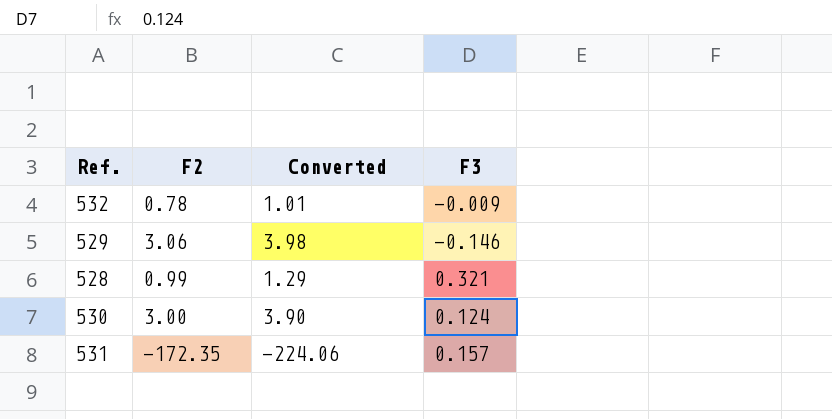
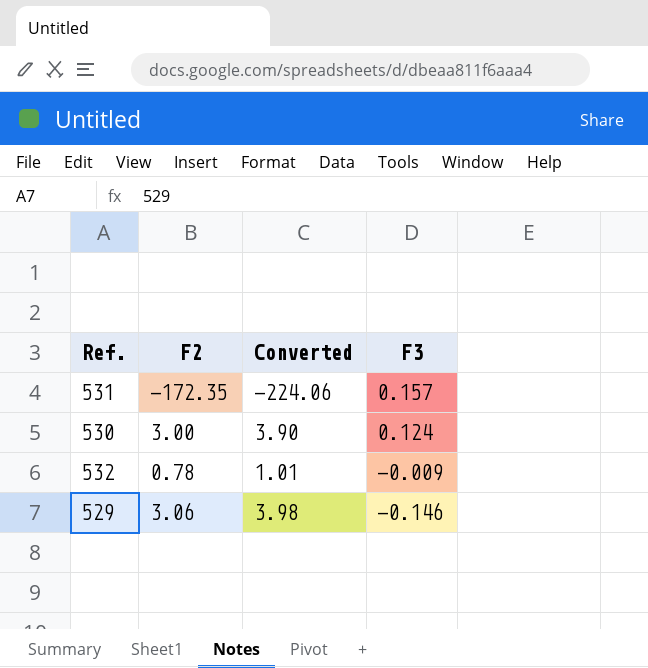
row order: none -> F3 descending
row 528: 0.99 | 1.29 | 0.321 -> none

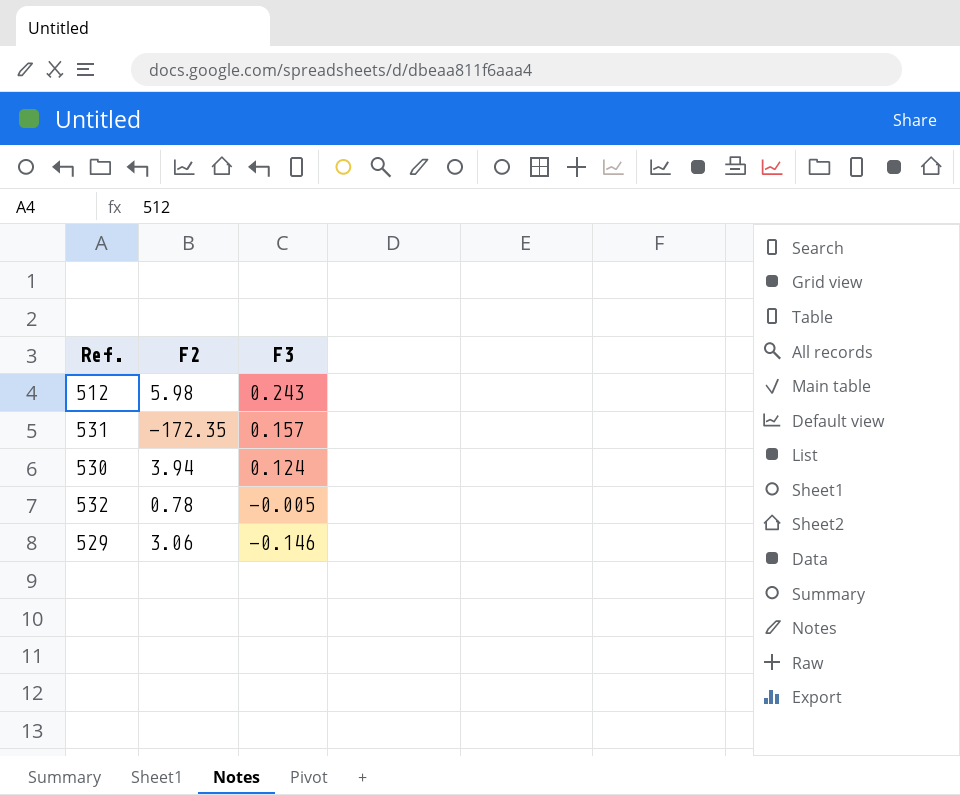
column Converted | formula: [F2] * 1.3 -> none
row 512: none -> 5.98 | 0.243
530 | F2: 3.00 -> 3.94
532 | F3: -0.009 -> -0.005

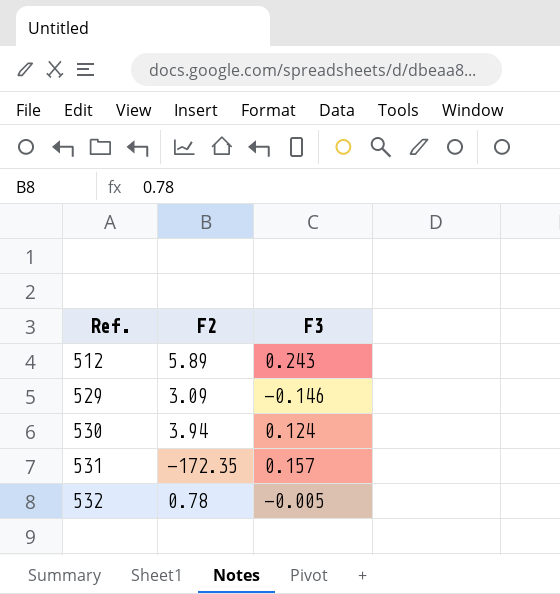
row order: F3 descending -> Ref. ascending
512 | F2: 5.98 -> 5.89
529 | F2: 3.06 -> 3.09

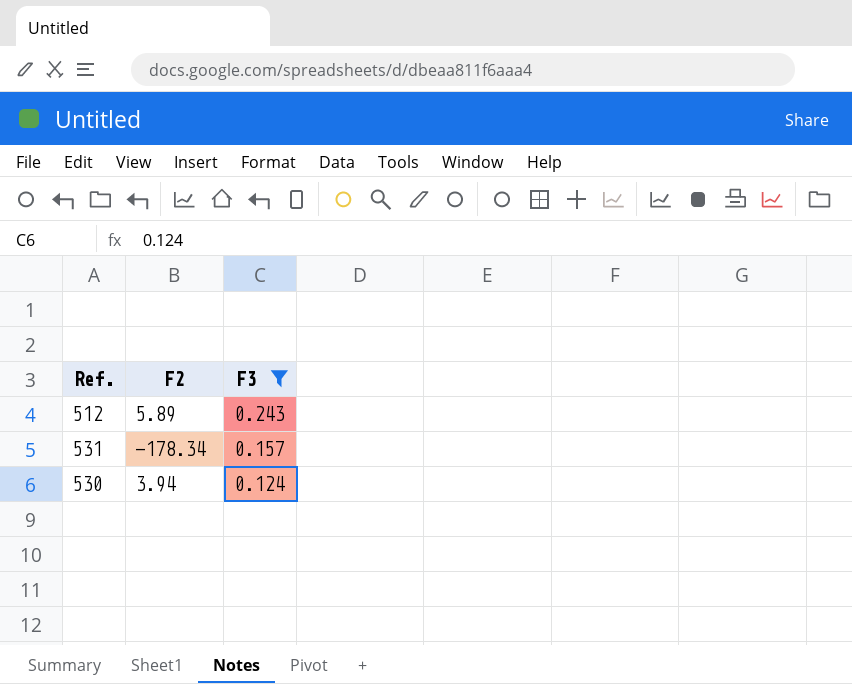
filter: none -> F3 >= 0.124
row order: Ref. ascending -> F3 descending
531 | F2: -172.35 -> -178.34

